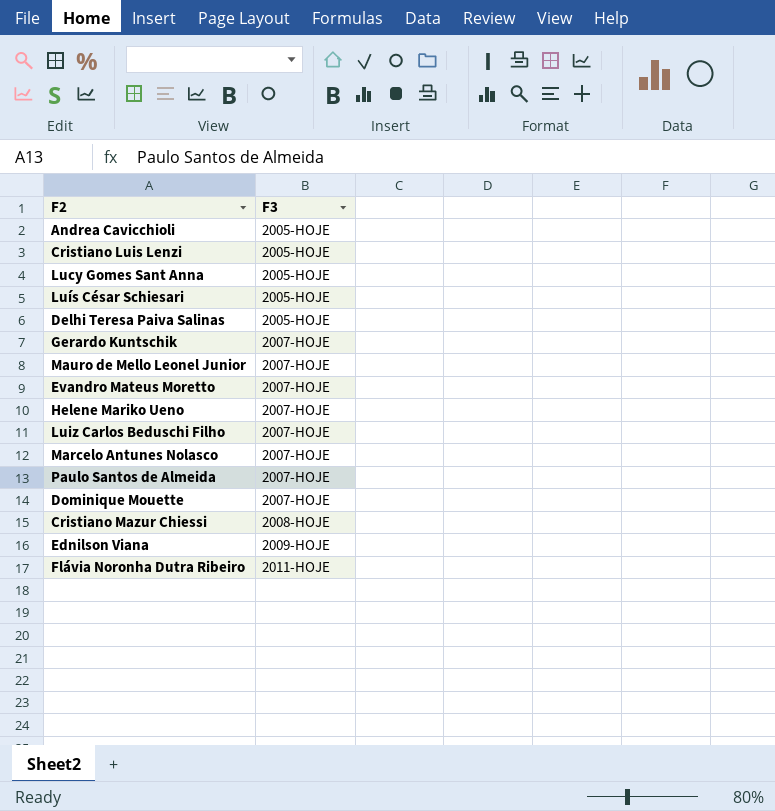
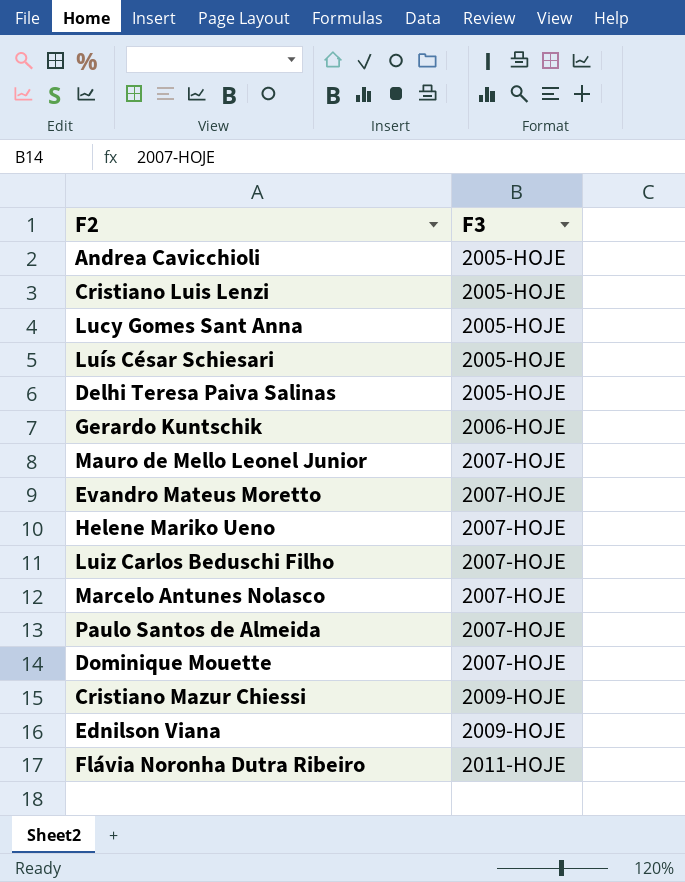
Gerardo Kuntschik | F3: 2007-HOJE -> 2006-HOJE
Cristiano Mazur Chiessi | F3: 2008-HOJE -> 2009-HOJE

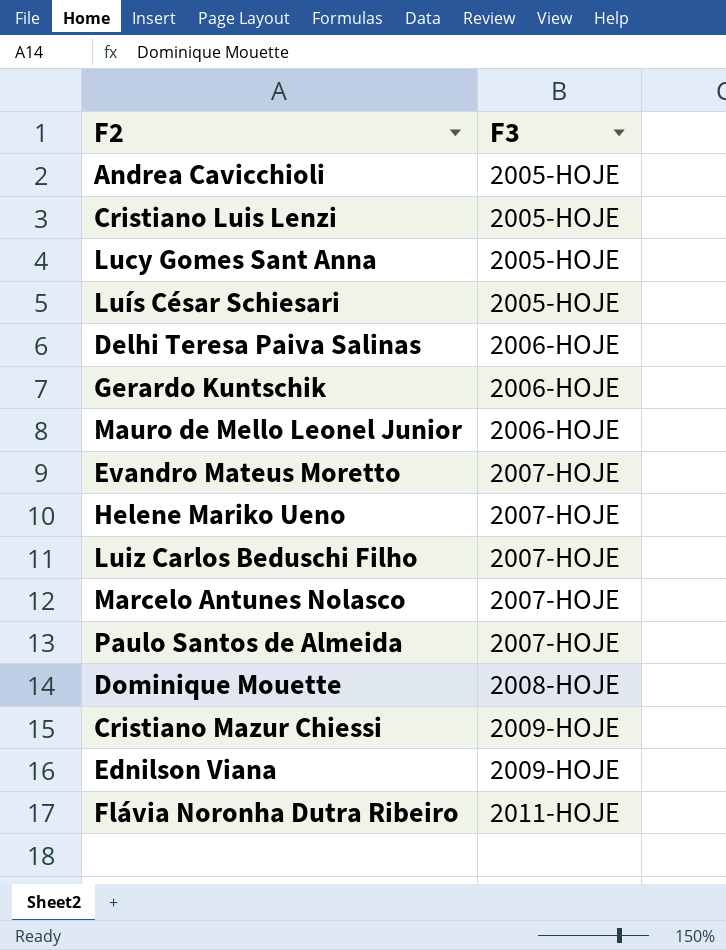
Delhi Teresa Paiva Salinas | F3: 2005-HOJE -> 2006-HOJE
Mauro de Mello Leonel Junior | F3: 2007-HOJE -> 2006-HOJE
Dominique Mouette | F3: 2007-HOJE -> 2008-HOJE

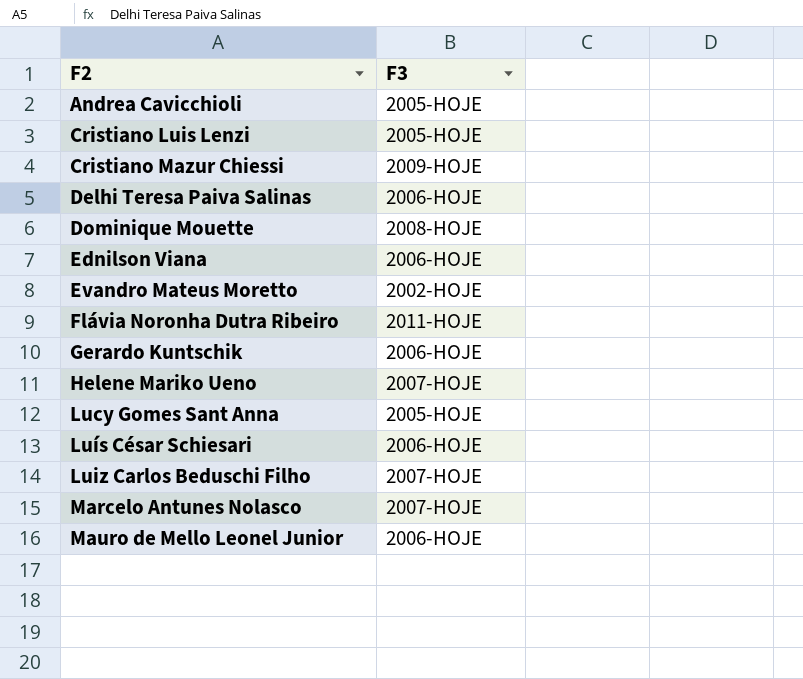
row order: F3 ascending -> F2 ascending
row Paulo Santos de Almeida: 2007-HOJE -> none
Ednilson Viana | F3: 2009-HOJE -> 2006-HOJE
Evandro Mateus Moretto | F3: 2007-HOJE -> 2002-HOJE
Luís César Schiesari | F3: 2005-HOJE -> 2006-HOJE

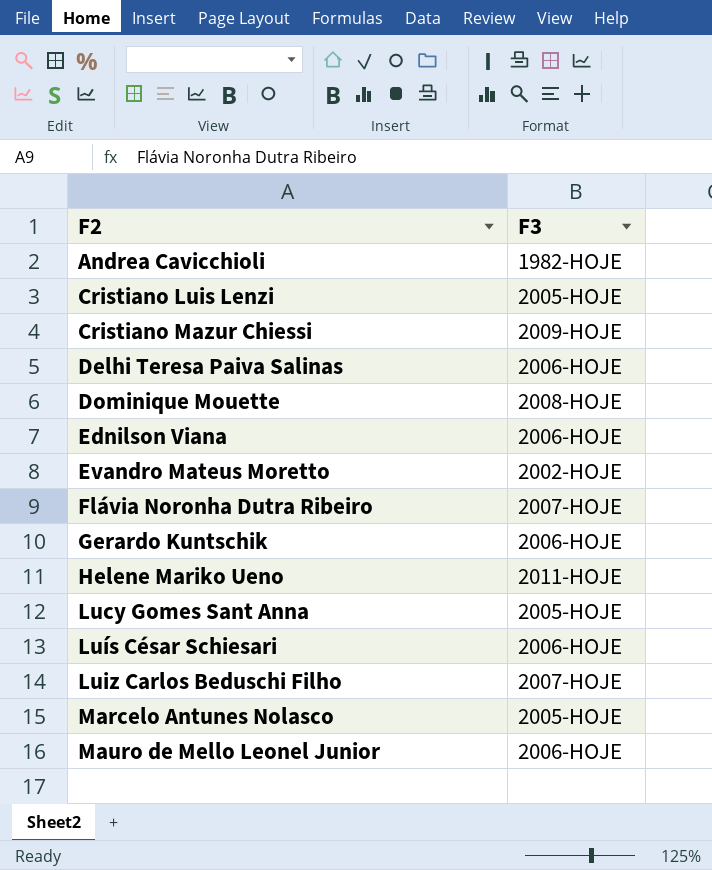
Andrea Cavicchioli | F3: 2005-HOJE -> 1982-HOJE
Flávia Noronha Dutra Ribeiro | F3: 2011-HOJE -> 2007-HOJE
Helene Mariko Ueno | F3: 2007-HOJE -> 2011-HOJE
Marcelo Antunes Nolasco | F3: 2007-HOJE -> 2005-HOJE

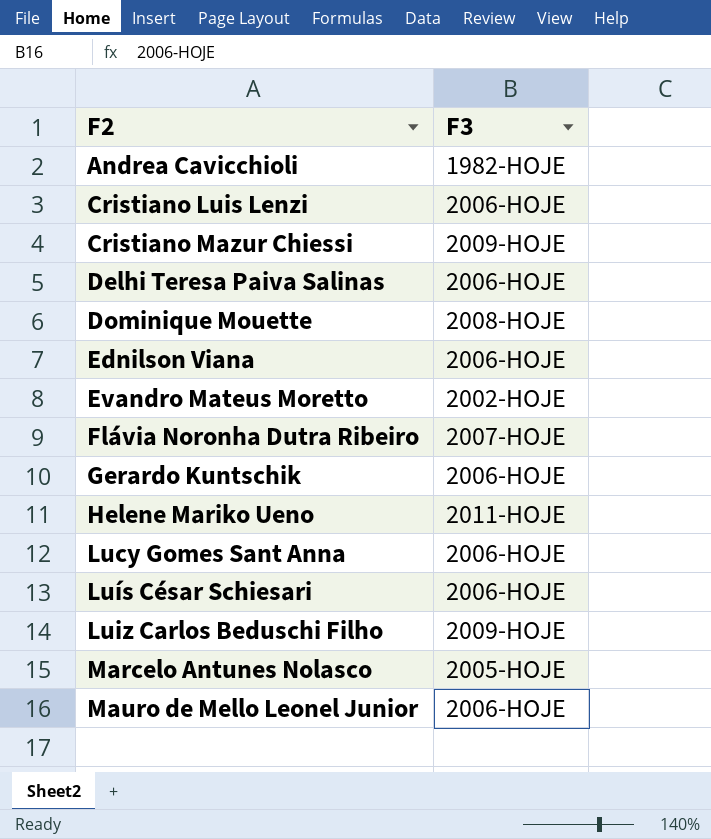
Cristiano Luis Lenzi | F3: 2005-HOJE -> 2006-HOJE
Lucy Gomes Sant Anna | F3: 2005-HOJE -> 2006-HOJE
Luiz Carlos Beduschi Filho | F3: 2007-HOJE -> 2009-HOJE

